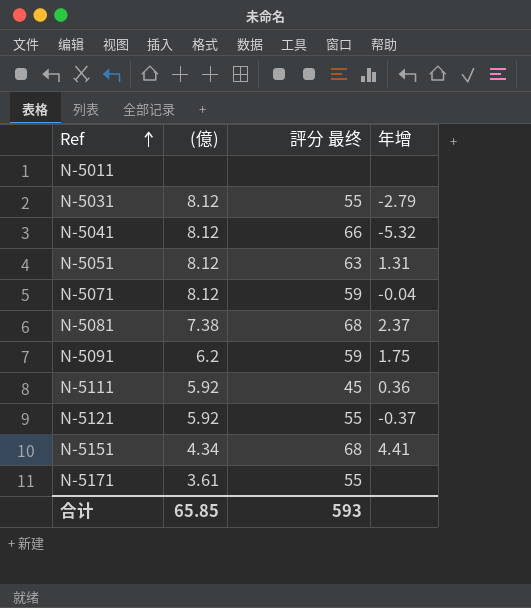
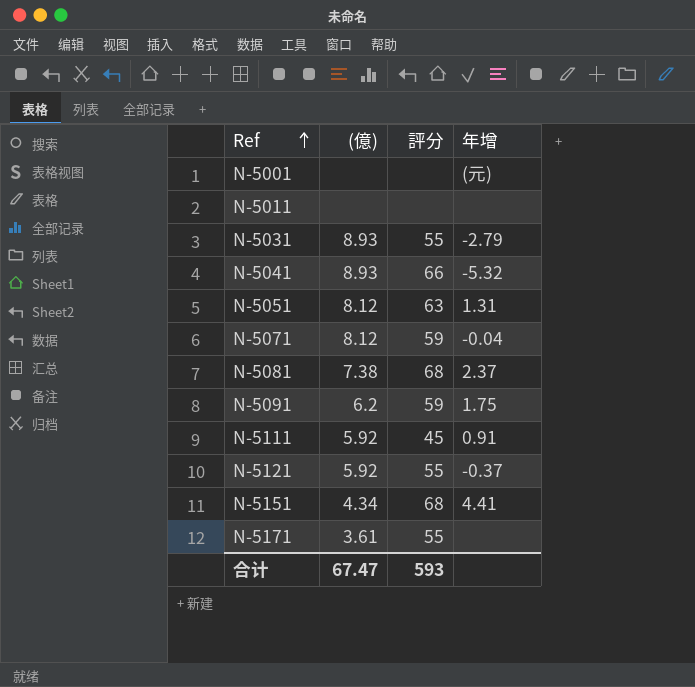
column name: 評分 最终 -> 評分
row N-5001: none -> none | none | (元)
N-5031 | (億): 8.12 -> 8.93
N-5041 | (億): 8.12 -> 8.93
N-5111 | 年增: 0.36 -> 0.91
合计 | (億): 65.85 -> 67.47

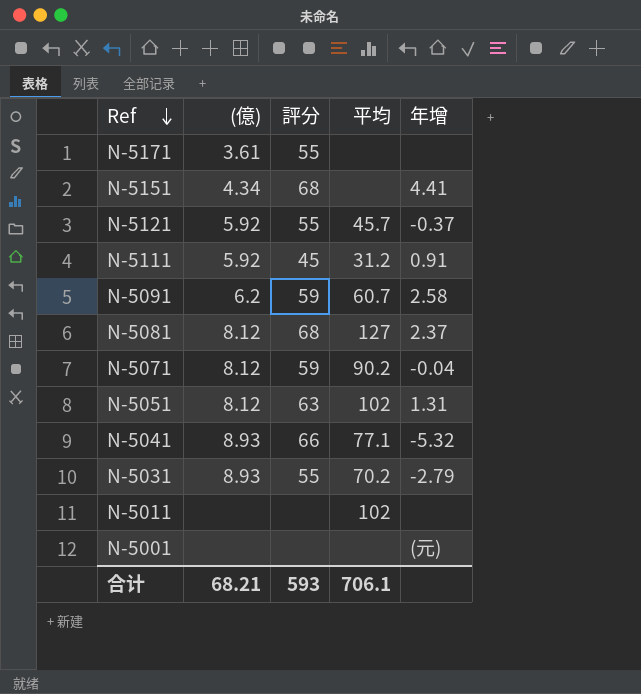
row order: Ref ascending -> Ref descending
column 平均 | position: none -> 4
N-5091 | 年增: 1.75 -> 2.58
N-5081 | (億): 7.38 -> 8.12
合计 | (億): 67.47 -> 68.21

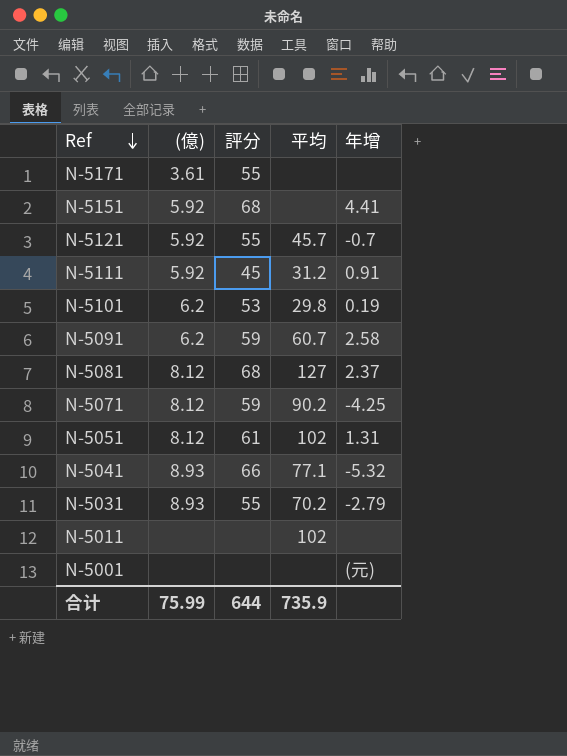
N-5151 | (億): 4.34 -> 5.92
N-5121 | 年增: -0.37 -> -0.7
row N-5101: none -> 6.2 | 53 | 29.8 | 0.19
N-5071 | 年增: -0.04 -> -4.25
N-5051 | 評分: 63 -> 61
合计 | (億): 68.21 -> 75.99
合计 | 評分: 593 -> 644
合计 | 平均: 706.1 -> 735.9

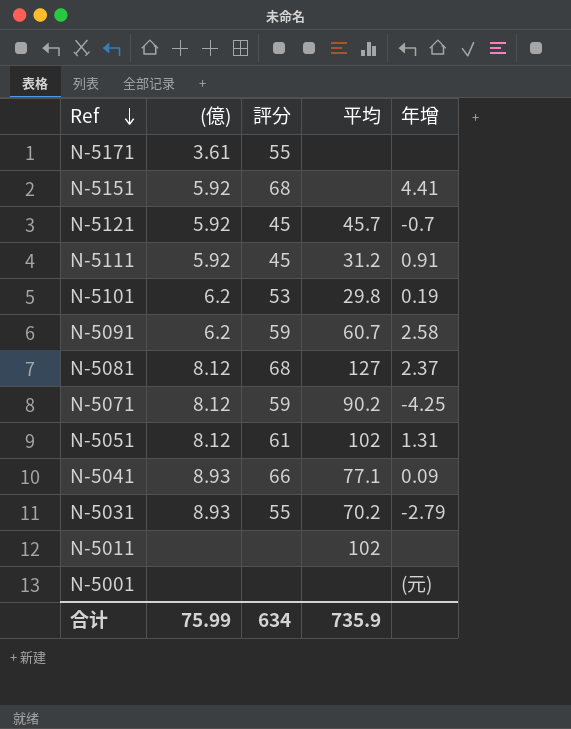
N-5121 | 評分: 55 -> 45
N-5041 | 年增: -5.32 -> 0.09
合计 | 評分: 644 -> 634

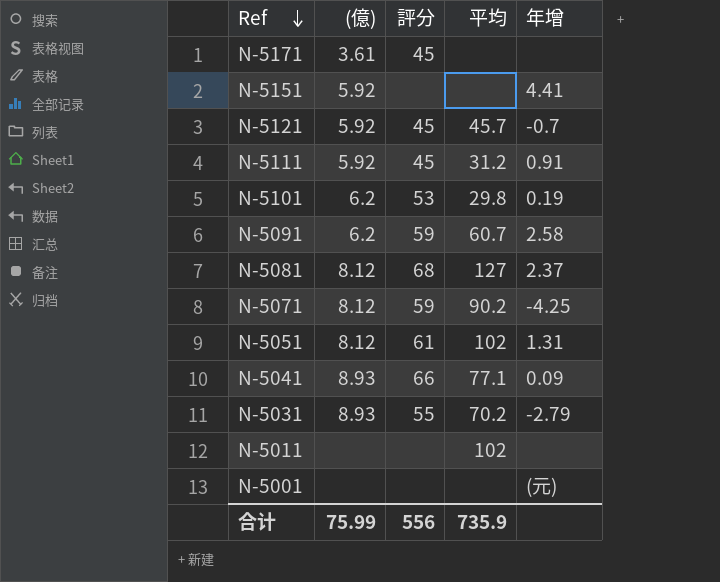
N-5171 | 評分: 55 -> 45
N-5151 | 評分: 68 -> none
合计 | 評分: 634 -> 556

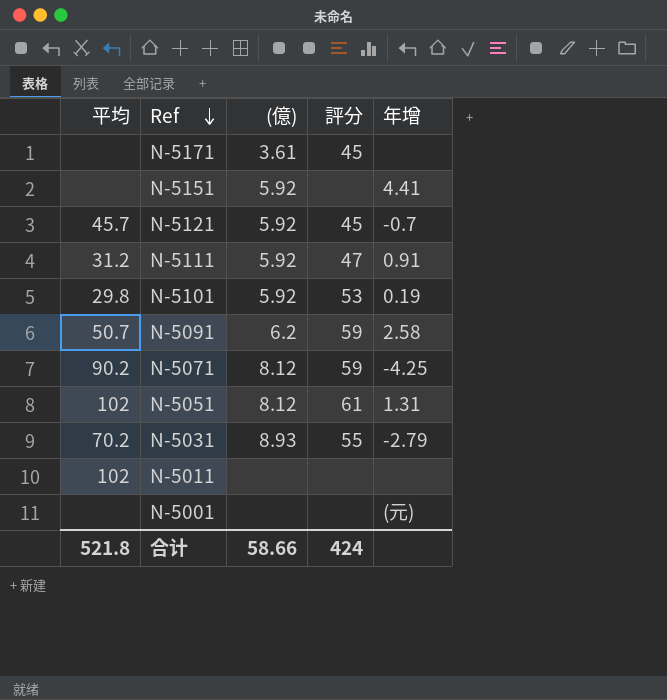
column 平均 | position: 4 -> 1
row N-5081: 8.12 | 68 | 127 | 2.37 -> none
row N-5041: 8.93 | 66 | 77.1 | 0.09 -> none
N-5111 | 評分: 45 -> 47
N-5101 | (億): 6.2 -> 5.92
N-5091 | 平均: 60.7 -> 50.7
合计 | 平均: 735.9 -> 521.8
合计 | (億): 75.99 -> 58.66
合计 | 評分: 556 -> 424

